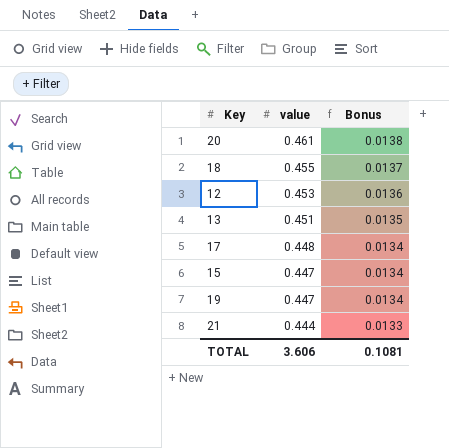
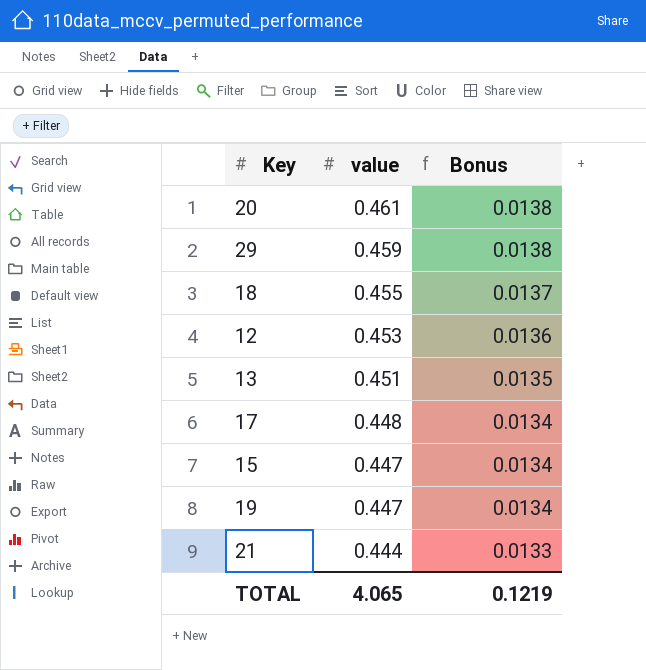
row 29: none -> 0.459 | 0.0138
TOTAL | value: 3.606 -> 4.065
TOTAL | Bonus: 0.1081 -> 0.1219

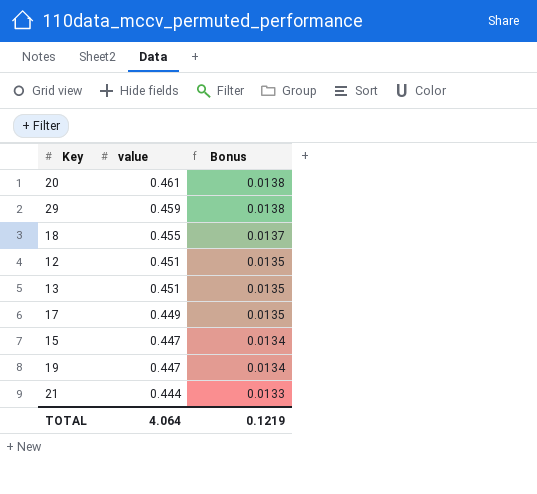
12 | value: 0.453 -> 0.451
12 | Bonus: 0.0136 -> 0.0135
17 | value: 0.448 -> 0.449
17 | Bonus: 0.0134 -> 0.0135
TOTAL | value: 4.065 -> 4.064

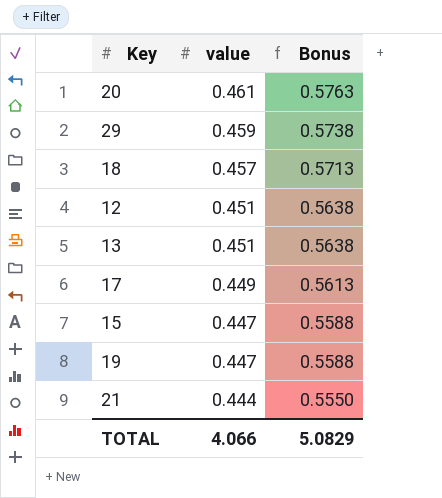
column Bonus | formula: [value] * 0.03 -> [value] * 1.25
18 | value: 0.455 -> 0.457
TOTAL | value: 4.064 -> 4.066
TOTAL | Bonus: 0.1219 -> 5.0829

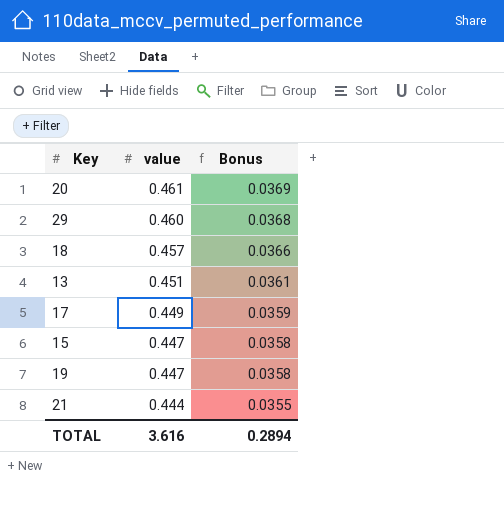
column Bonus | formula: [value] * 1.25 -> [value] * 0.08
row 12: 0.451 | 0.5638 -> none
29 | value: 0.459 -> 0.460
TOTAL | value: 4.066 -> 3.616
TOTAL | Bonus: 5.0829 -> 0.2894

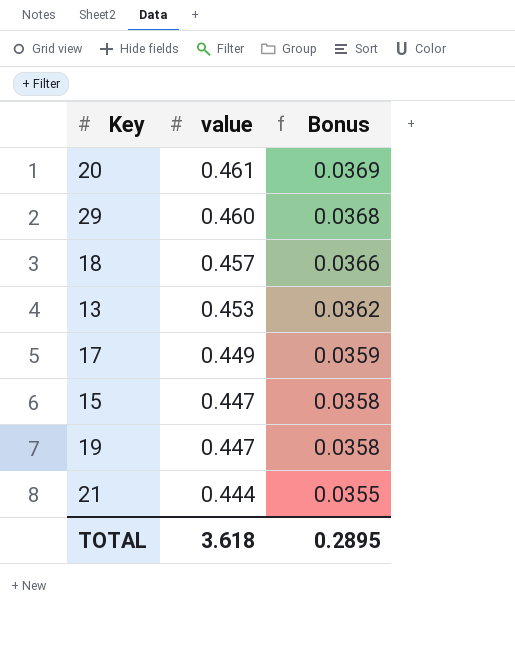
13 | value: 0.451 -> 0.453
13 | Bonus: 0.0361 -> 0.0362
TOTAL | value: 3.616 -> 3.618
TOTAL | Bonus: 0.2894 -> 0.2895

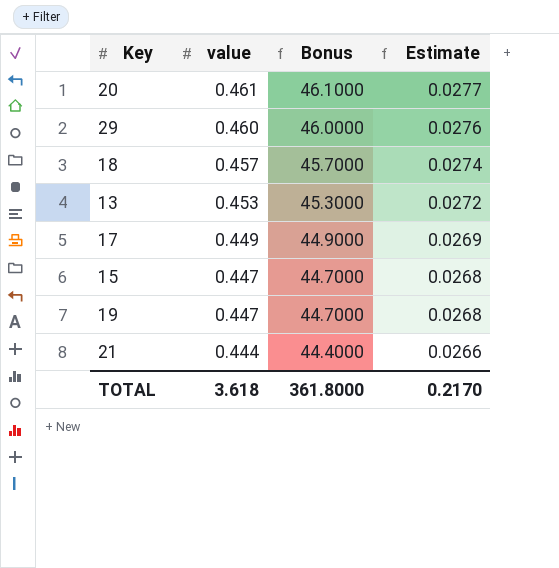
column Bonus | formula: [value] * 0.08 -> [value] * 100
column Estimate | formula: none -> [value] * 0.06
TOTAL | Bonus: 0.2895 -> 361.8000

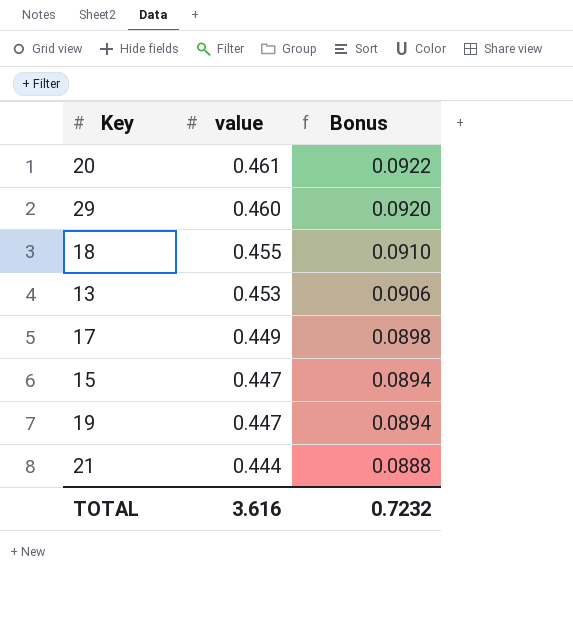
column Estimate | formula: [value] * 0.06 -> none
column Bonus | formula: [value] * 100 -> [value] * 0.2
18 | value: 0.457 -> 0.455
TOTAL | value: 3.618 -> 3.616
TOTAL | Bonus: 361.8000 -> 0.7232

